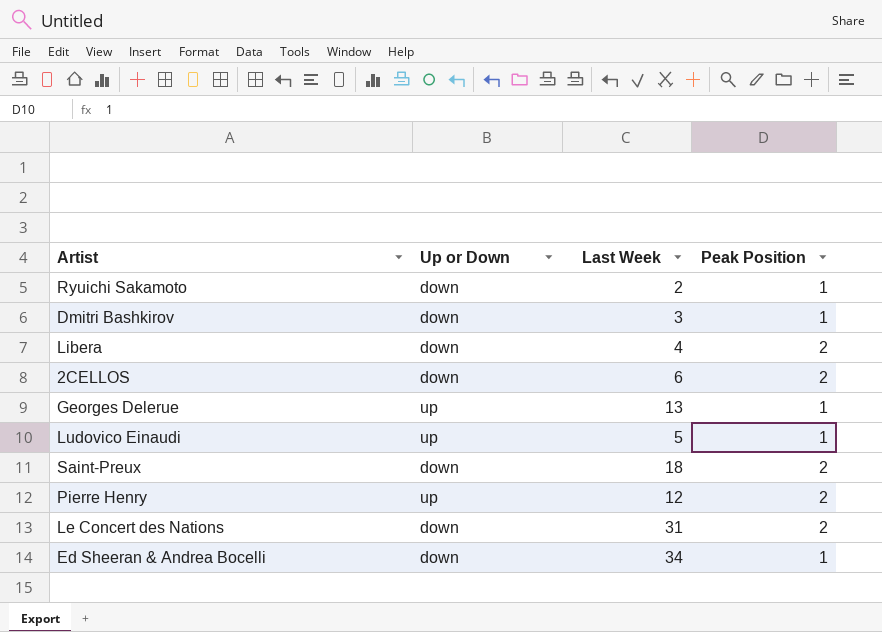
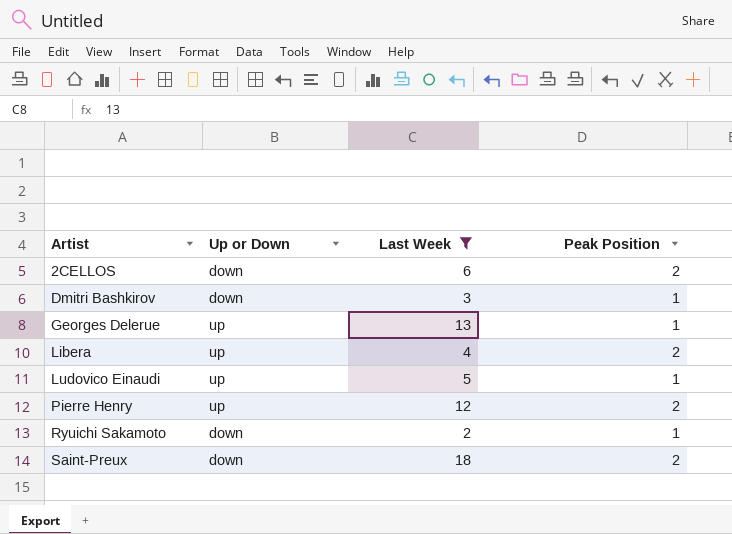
filter: none -> Last Week <= 18
row order: none -> Artist ascending
Libera | Up or Down: down -> up

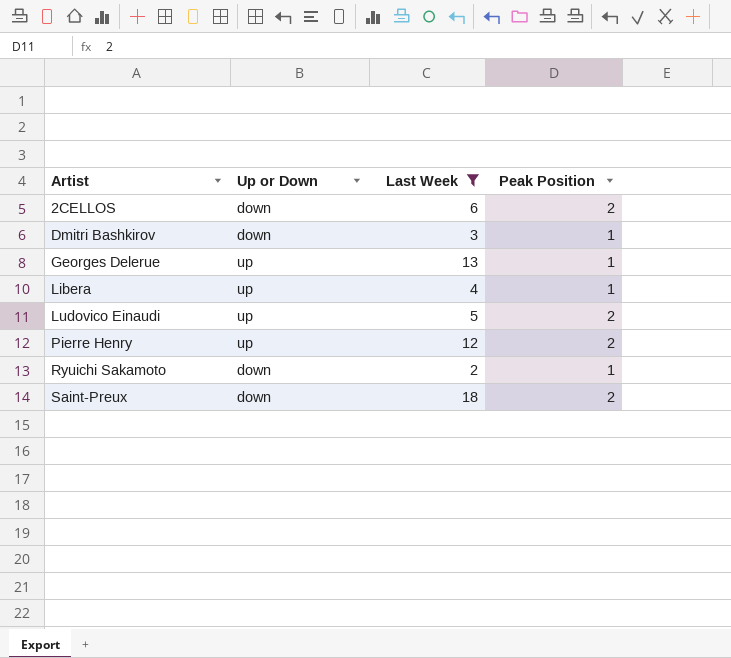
Libera | Peak Position: 2 -> 1
Ludovico Einaudi | Peak Position: 1 -> 2

